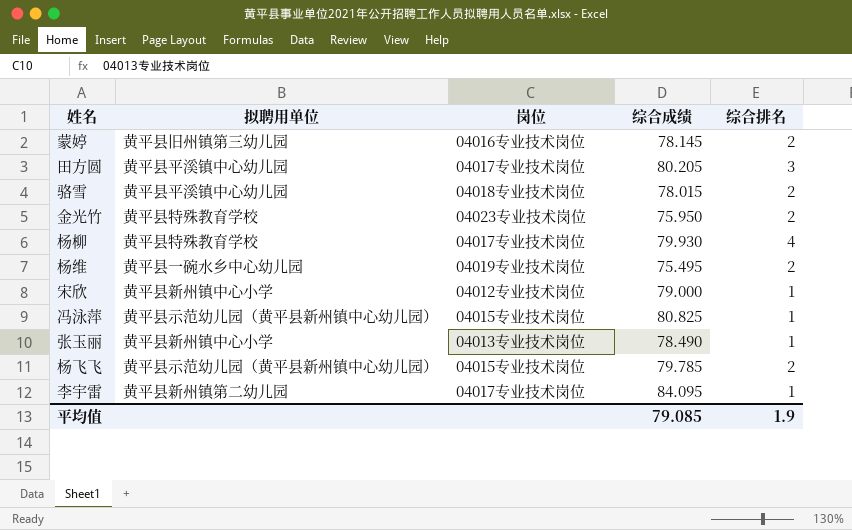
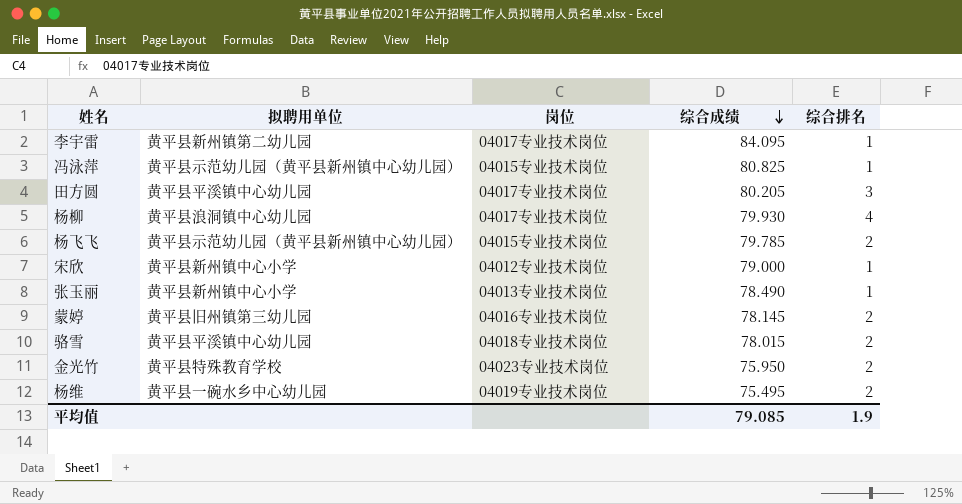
row order: none -> 综合成绩 descending
杨柳 | 拟聘用单位: 黄平县特殊教育学校 -> 黄平县浪洞镇中心幼儿园

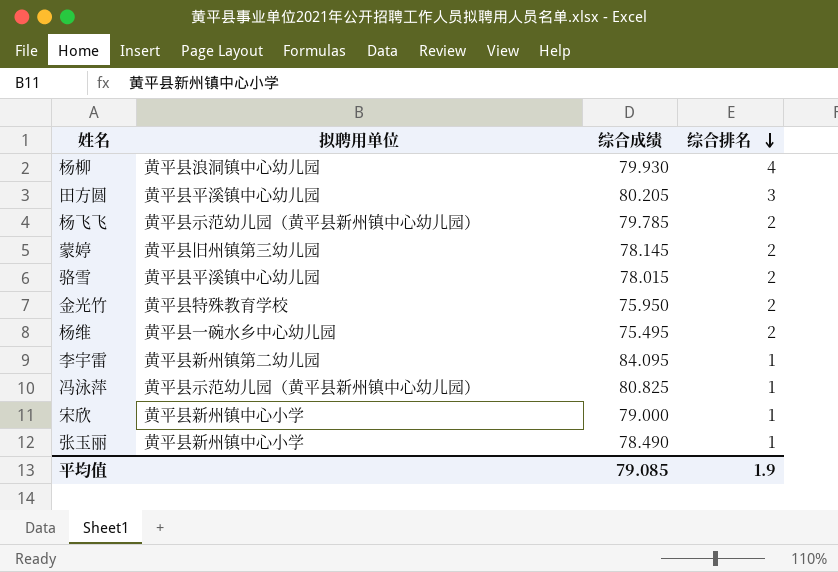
row order: 综合成绩 descending -> 综合排名 descending
column 岗位 | position: 3 -> none

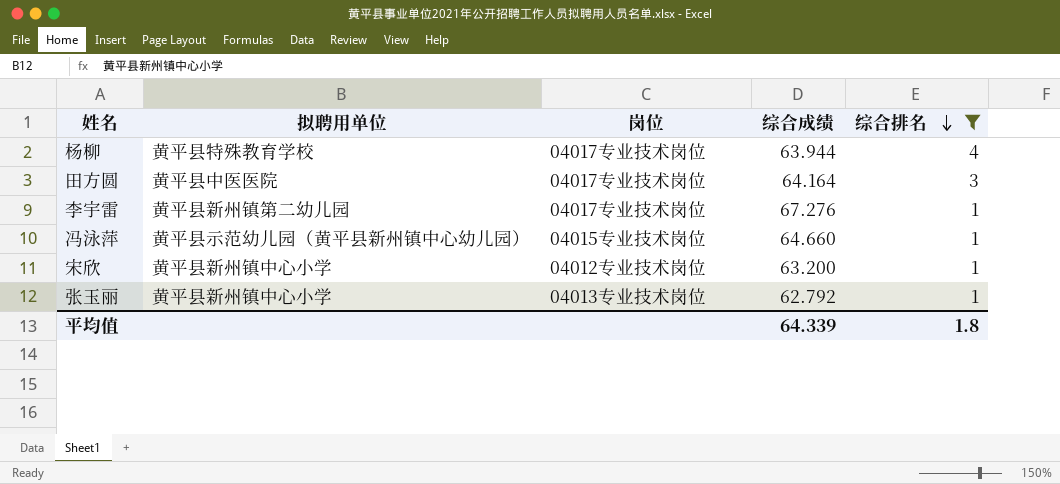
filter: none -> 综合排名 != 2
column 岗位 | position: none -> 3
杨柳 | 拟聘用单位: 黄平县浪洞镇中心幼儿园 -> 黄平县特殊教育学校
杨柳 | 综合成绩: 79.930 -> 63.944
田方圆 | 拟聘用单位: 黄平县平溪镇中心幼儿园 -> 黄平县中医医院
田方圆 | 综合成绩: 80.205 -> 64.164
李宇雷 | 综合成绩: 84.095 -> 67.276
冯泳萍 | 综合成绩: 80.825 -> 64.660
宋欣 | 综合成绩: 79.000 -> 63.200
张玉丽 | 综合成绩: 78.490 -> 62.792
平均值 | 综合成绩: 79.085 -> 64.339
平均值 | 综合排名: 1.9 -> 1.8

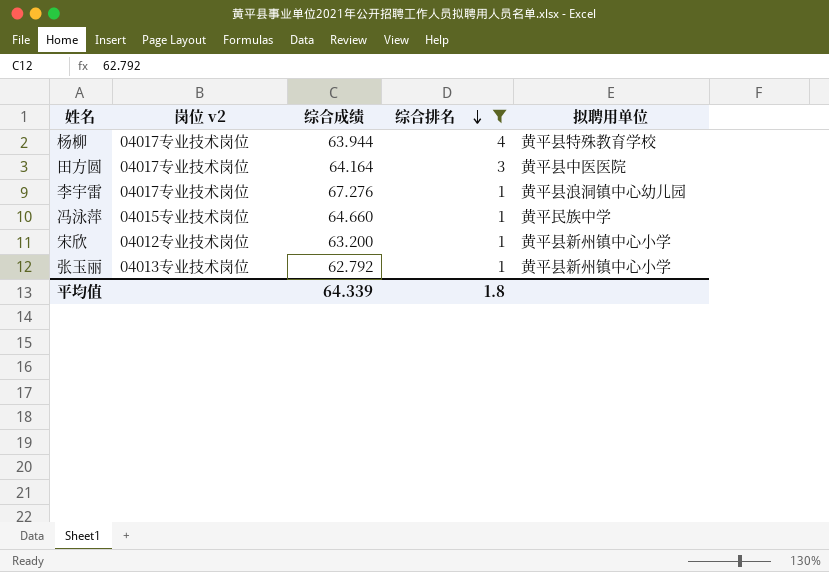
column name: 岗位 -> 岗位 v2
column 拟聘用单位 | position: 2 -> 5
李宇雷 | 拟聘用单位: 黄平县新州镇第二幼儿园 -> 黄平县浪洞镇中心幼儿园
冯泳萍 | 拟聘用单位: 黄平县示范幼儿园（黄平县新州镇中心幼儿园） -> 黄平民族中学

